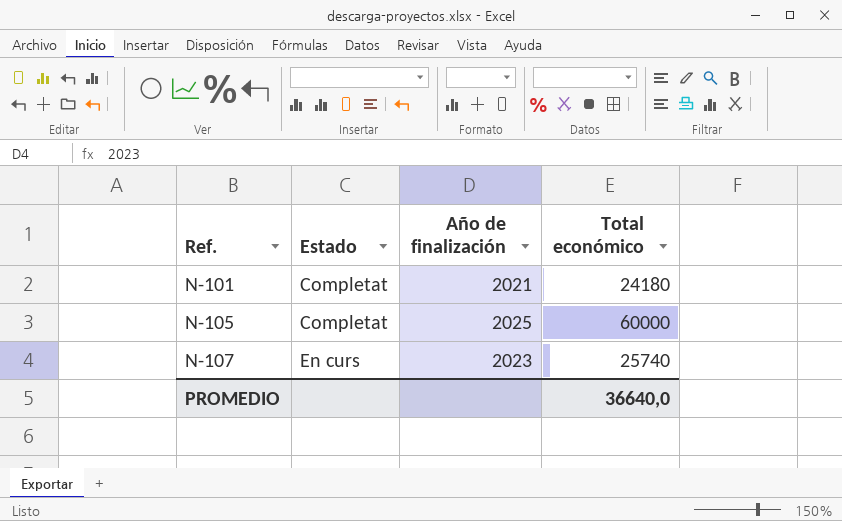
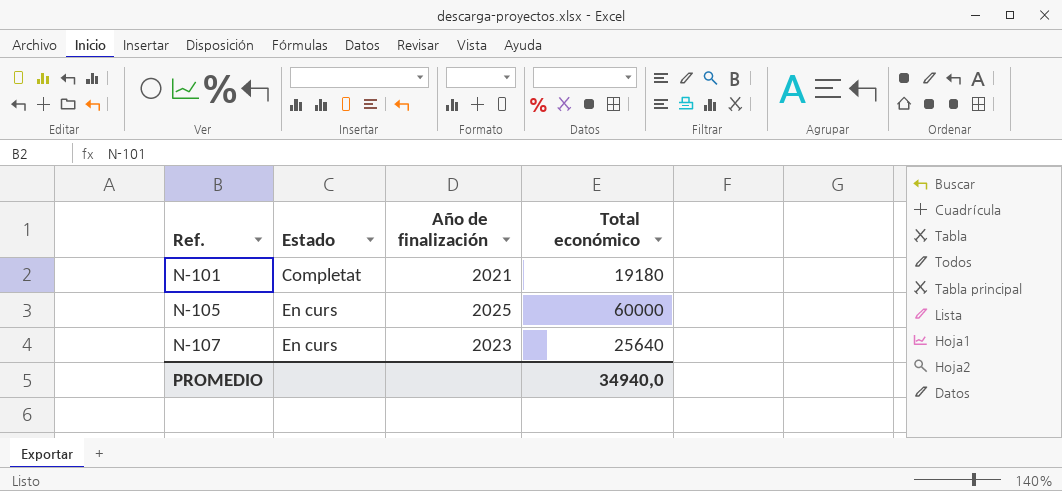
N-101 | Total económico: 24180 -> 19180
N-105 | Estado: Completat -> En curs
N-107 | Total económico: 25740 -> 25640
PROMEDIO | Total económico: 36640,0 -> 34940,0

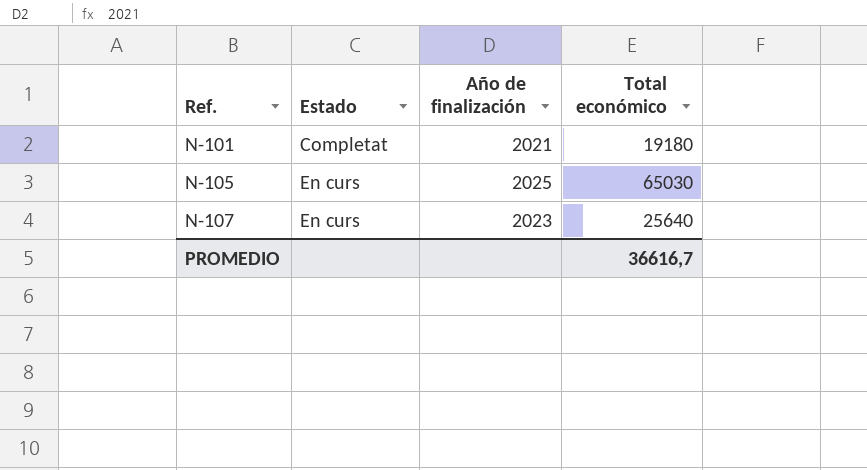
N-105 | Total económico: 60000 -> 65030
PROMEDIO | Total económico: 34940,0 -> 36616,7

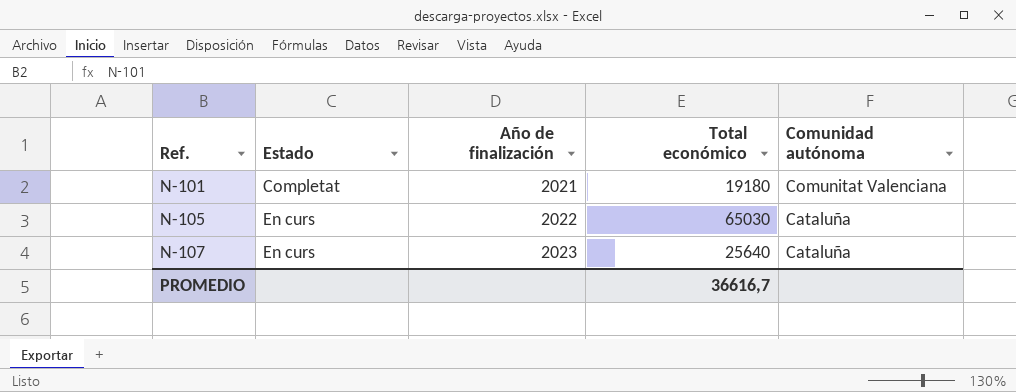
column Comunidad autónoma | position: none -> 5
N-105 | Año de finalización: 2025 -> 2022

